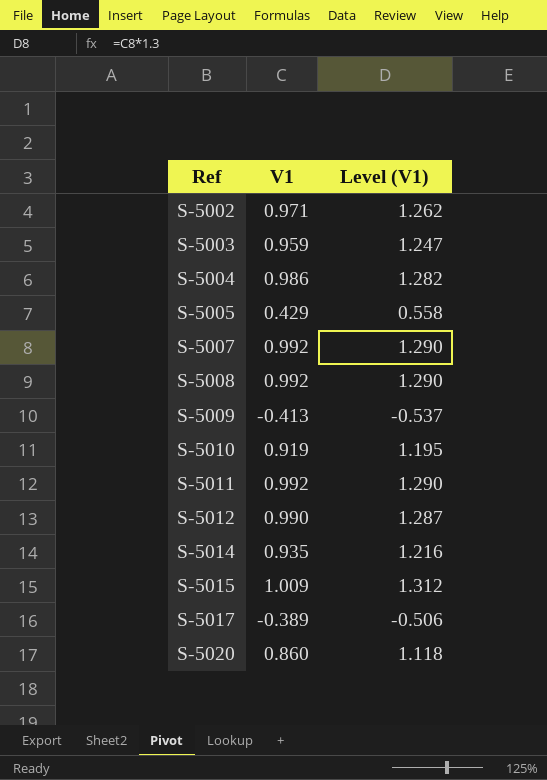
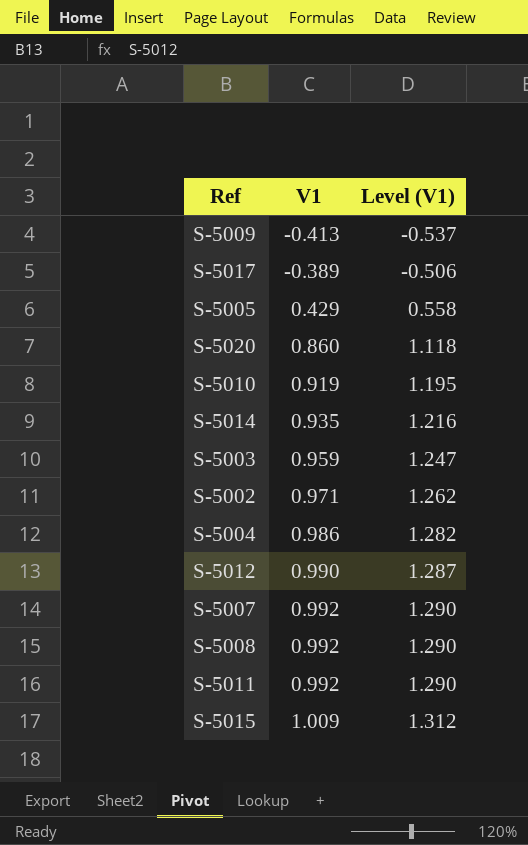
row order: Ref ascending -> V1 ascending

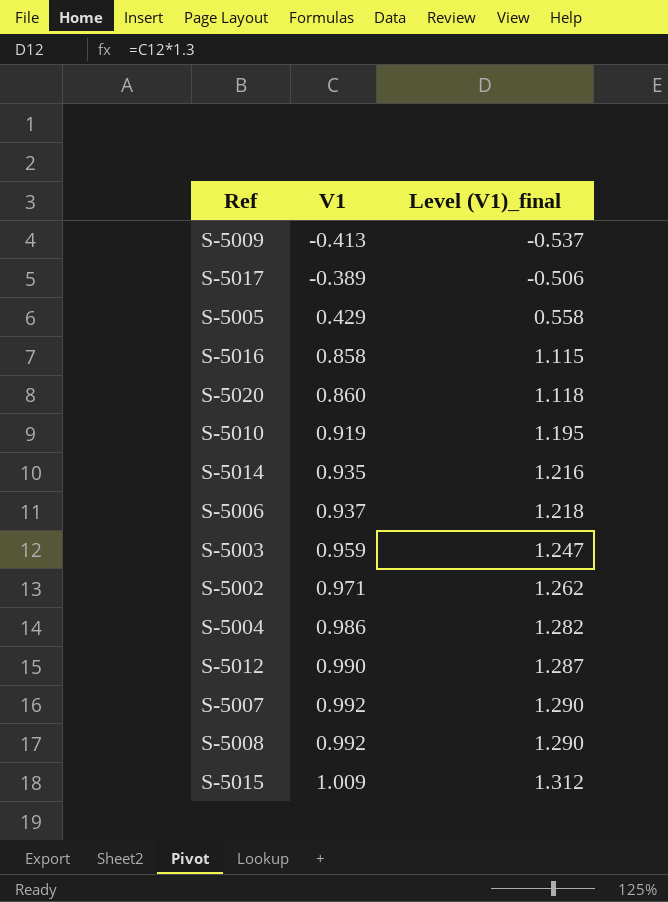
column name: Level (V1) -> Level (V1)_final
row S-5011: 0.992 | 1.290 -> none
row S-5016: none -> 0.858 | 1.115
row S-5006: none -> 0.937 | 1.218

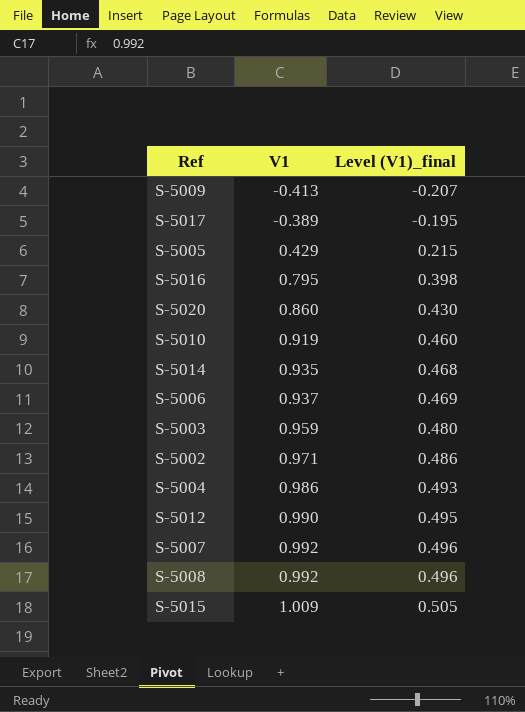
column Level (V1)_final | formula: [V1] * 1.3 -> [V1] * 0.5
S-5016 | V1: 0.858 -> 0.795

